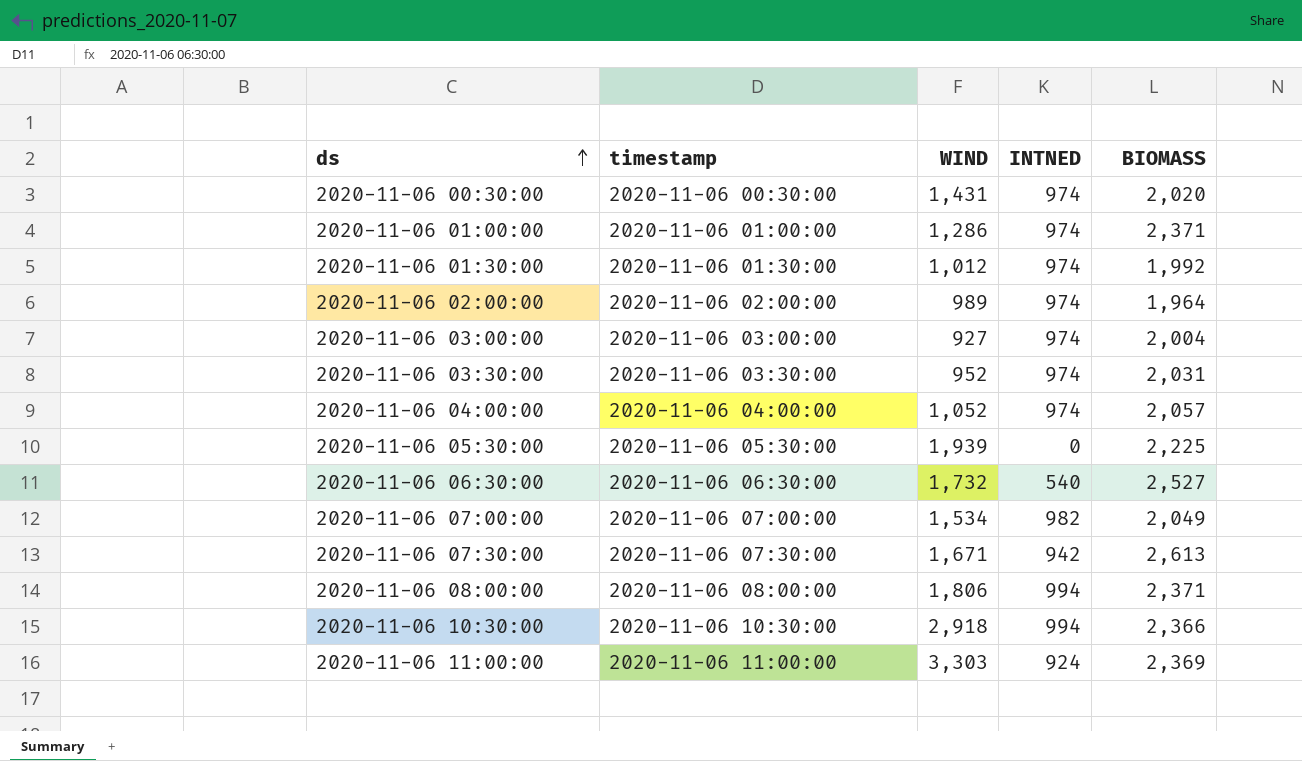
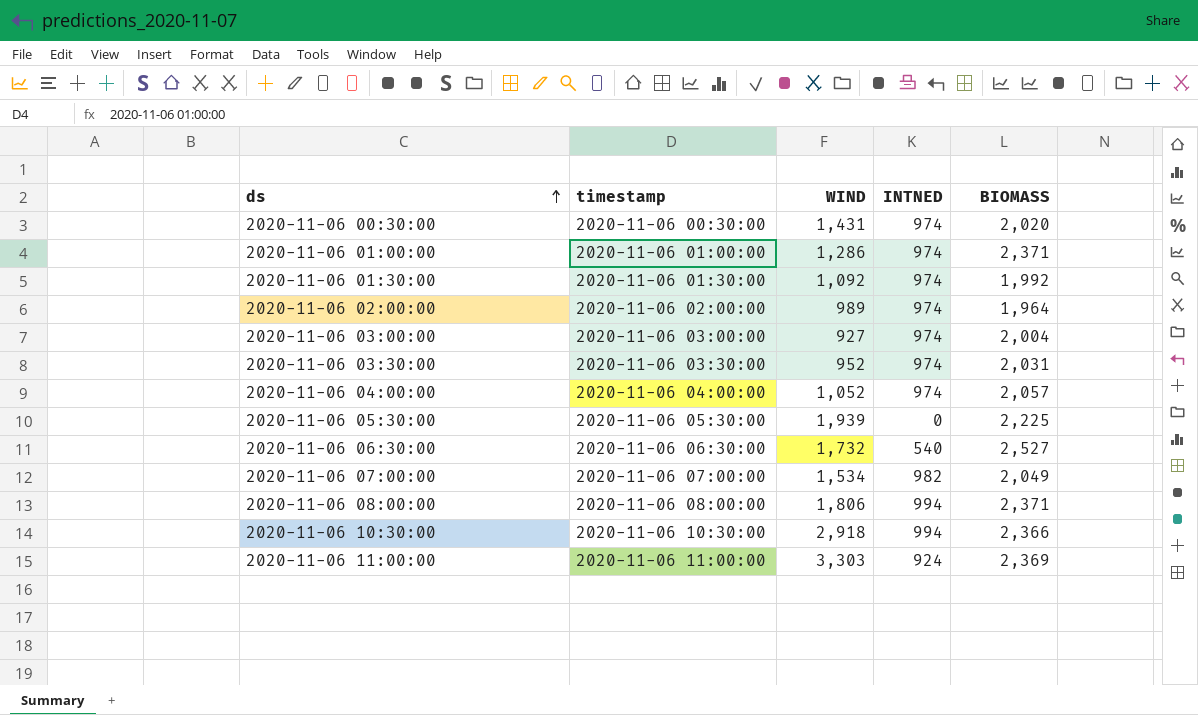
row 2020-11-06 07:30:00: 2020-11-06 07:30:00 | 1,671 | 942 | 2,613 -> none
2020-11-06 01:30:00 | WIND: 1,012 -> 1,092

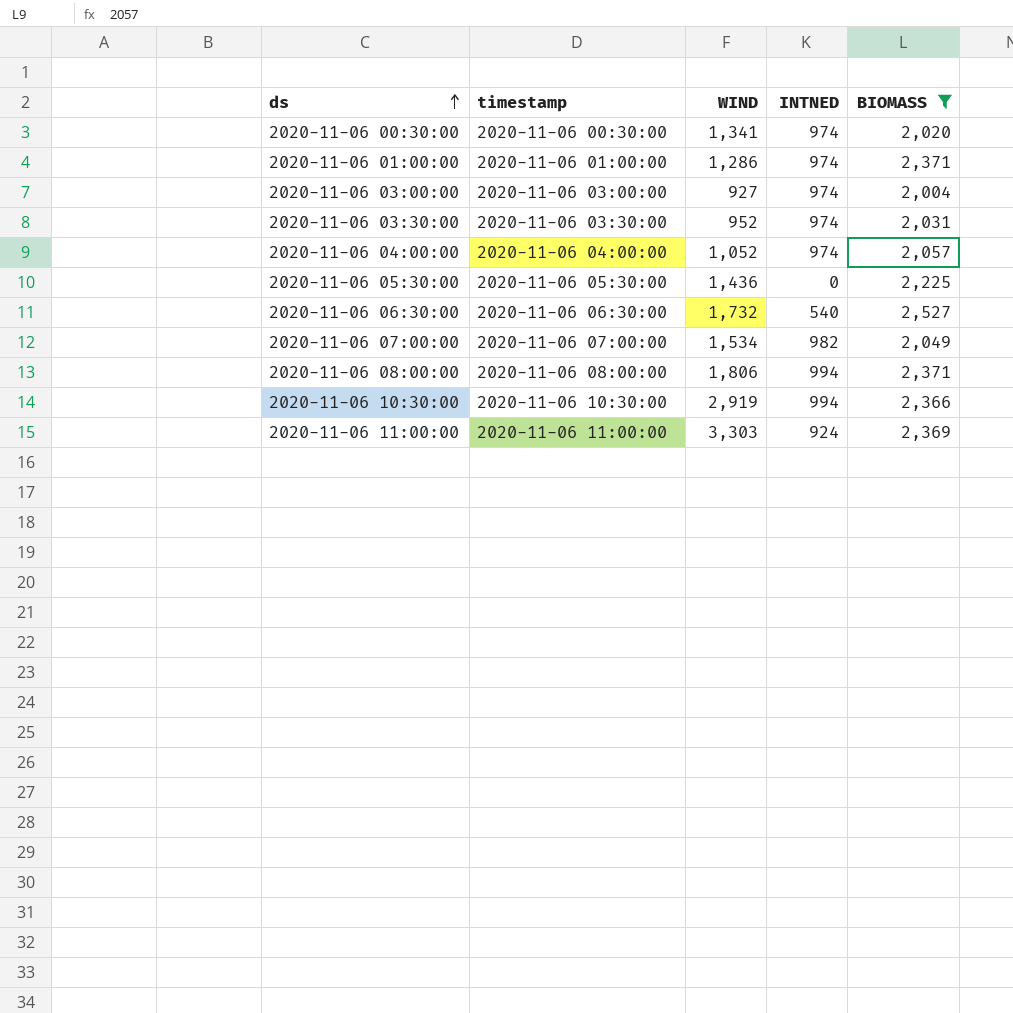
filter: none -> BIOMASS >= 2,004
2020-11-06 00:30:00 | WIND: 1,431 -> 1,341
2020-11-06 05:30:00 | WIND: 1,939 -> 1,436
2020-11-06 10:30:00 | WIND: 2,918 -> 2,919

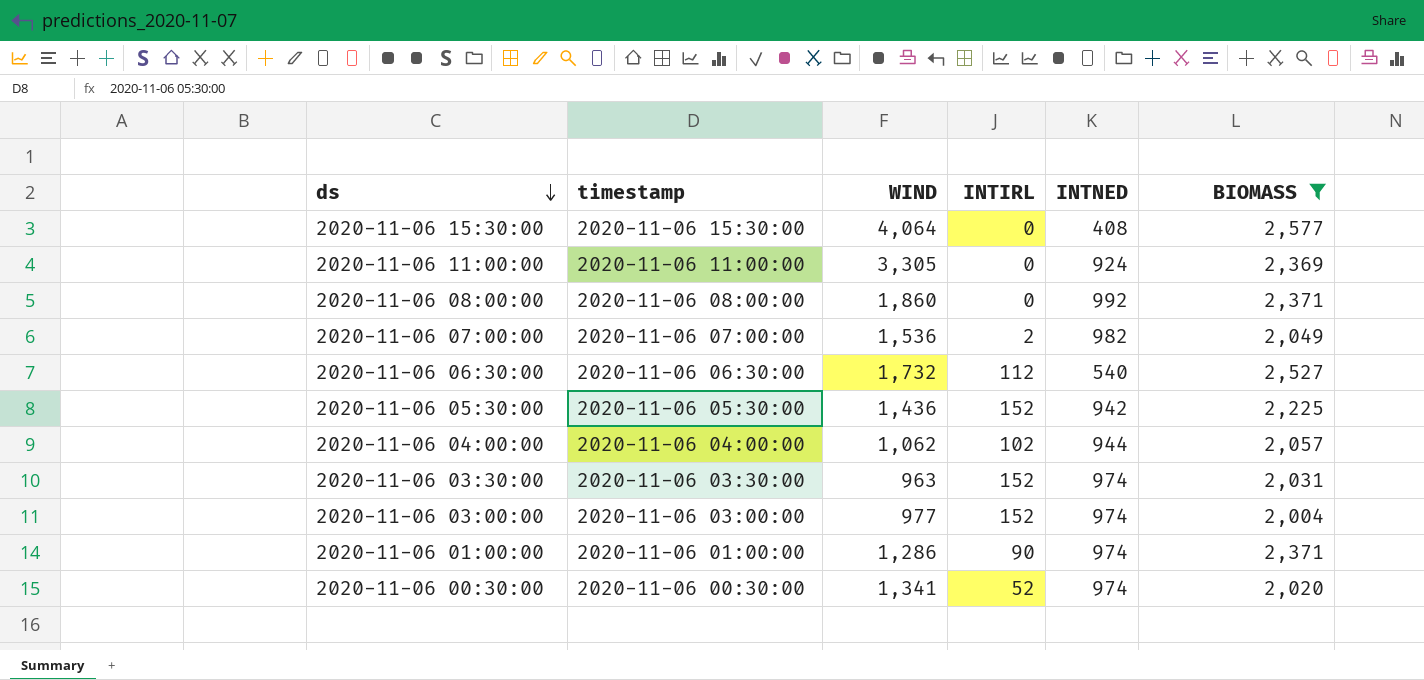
row order: ds ascending -> ds descending
column INTIRL | position: none -> 4
row 2020-11-06 10:30:00: 2020-11-06 10:30:00 | 2,919 | 994 | 2,366 -> none
row 2020-11-06 15:30:00: none -> 2020-11-06 15:30:00 | 4,064 | 0 | 408 | 2,577
2020-11-06 11:00:00 | WIND: 3,303 -> 3,305
2020-11-06 08:00:00 | WIND: 1,806 -> 1,860
2020-11-06 08:00:00 | INTNED: 994 -> 992
2020-11-06 07:00:00 | WIND: 1,534 -> 1,536
2020-11-06 05:30:00 | INTNED: 0 -> 942
2020-11-06 04:00:00 | WIND: 1,052 -> 1,062
2020-11-06 04:00:00 | INTNED: 974 -> 944
2020-11-06 03:30:00 | WIND: 952 -> 963
2020-11-06 03:00:00 | WIND: 927 -> 977

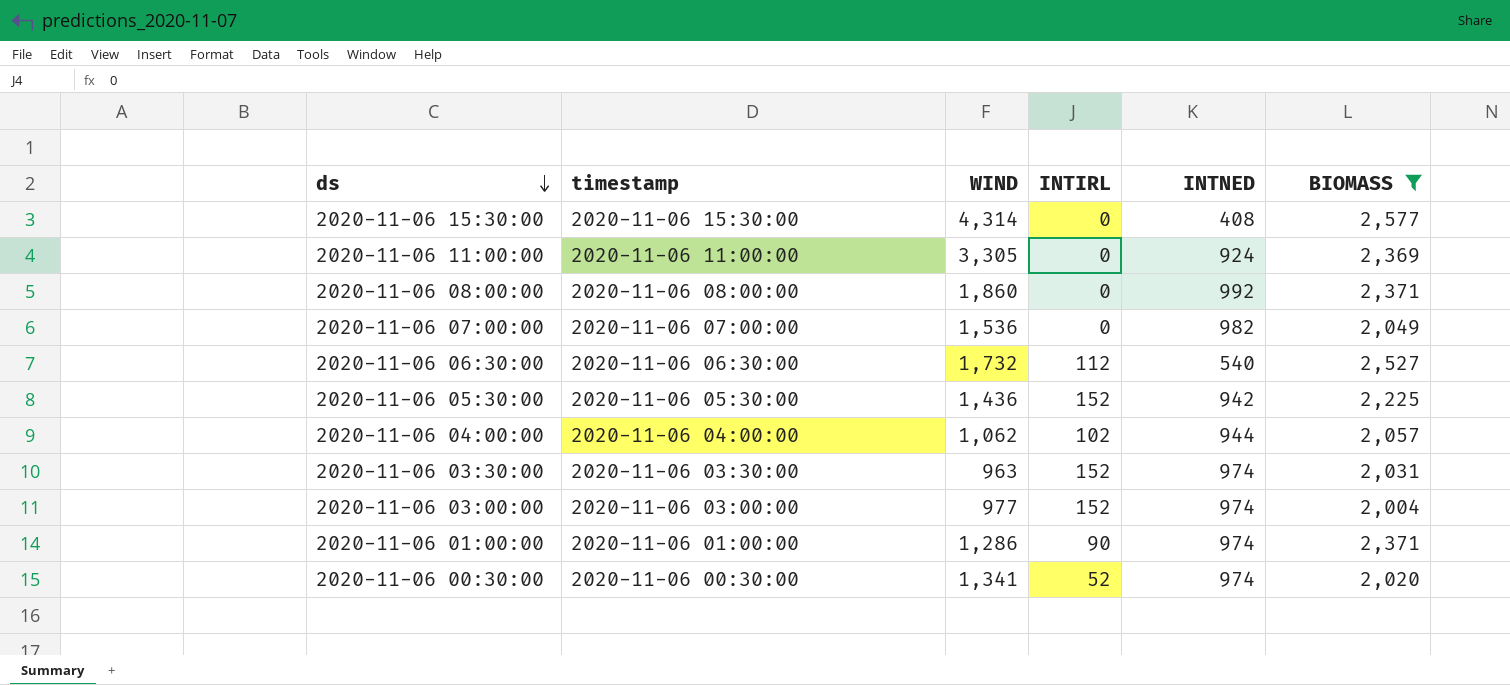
2020-11-06 15:30:00 | WIND: 4,064 -> 4,314
2020-11-06 07:00:00 | INTIRL: 2 -> 0

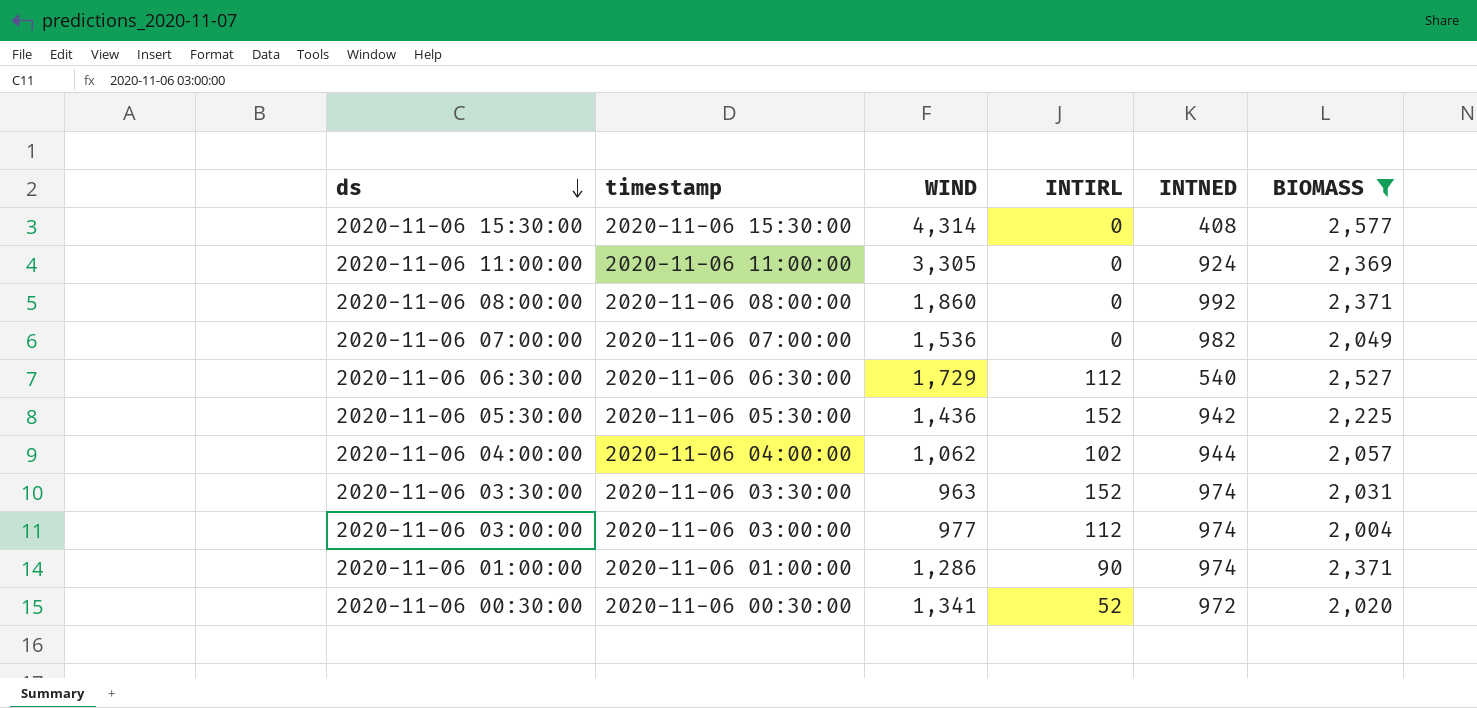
2020-11-06 06:30:00 | WIND: 1,732 -> 1,729
2020-11-06 03:00:00 | INTIRL: 152 -> 112
2020-11-06 00:30:00 | INTNED: 974 -> 972

